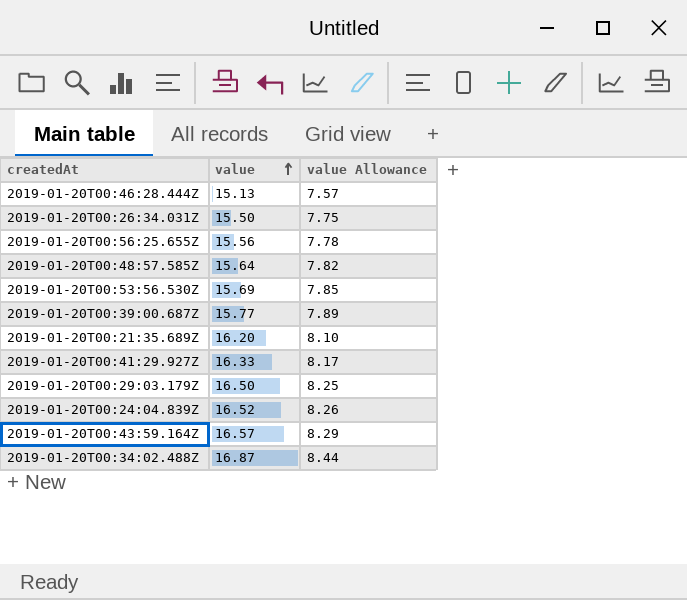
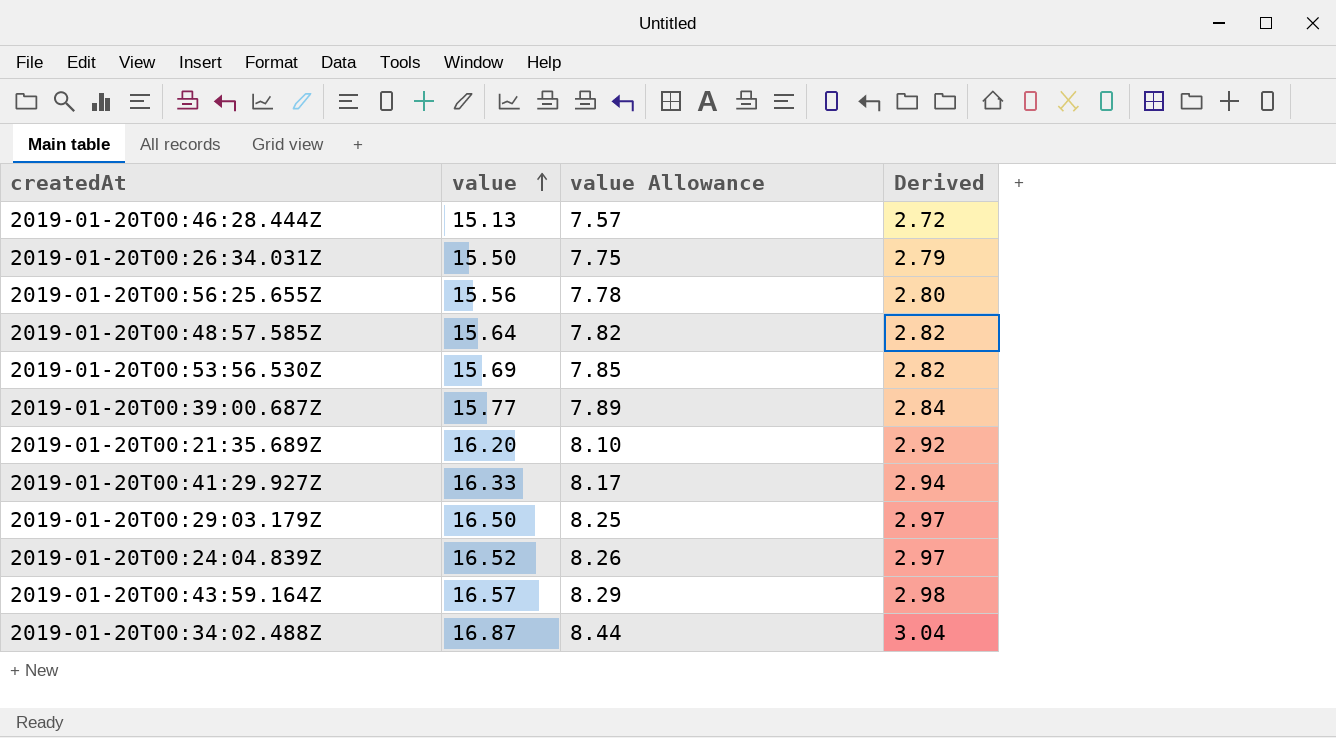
column Derived | formula: none -> [value] * 0.18

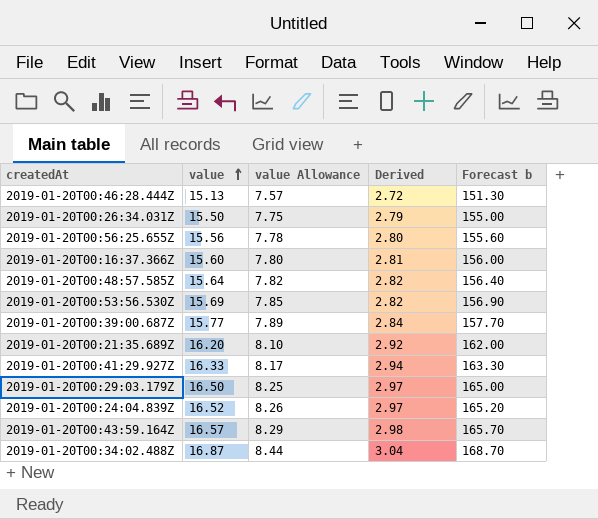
column Forecast b | formula: none -> [value] * 10
row 2019-01-20T00:16:37.366Z: none -> 15.60 | 7.80 | 2.81 | 156.00

